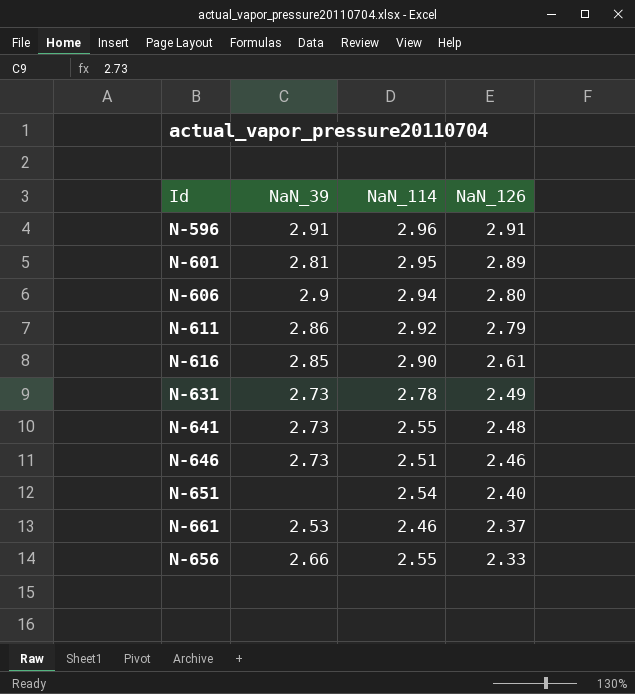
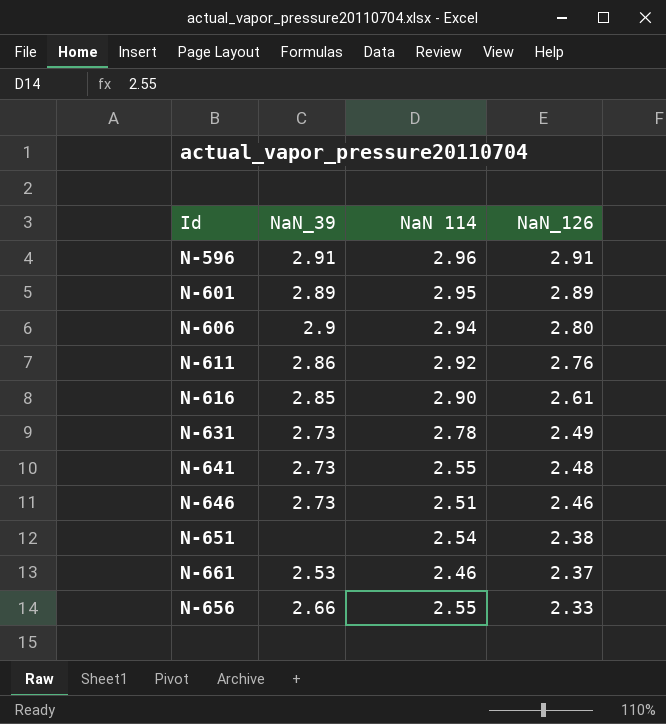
column name: NaN_114 -> NaN 114
N-601 | NaN_39: 2.81 -> 2.89
N-611 | NaN_126: 2.79 -> 2.76
N-651 | NaN_126: 2.40 -> 2.38

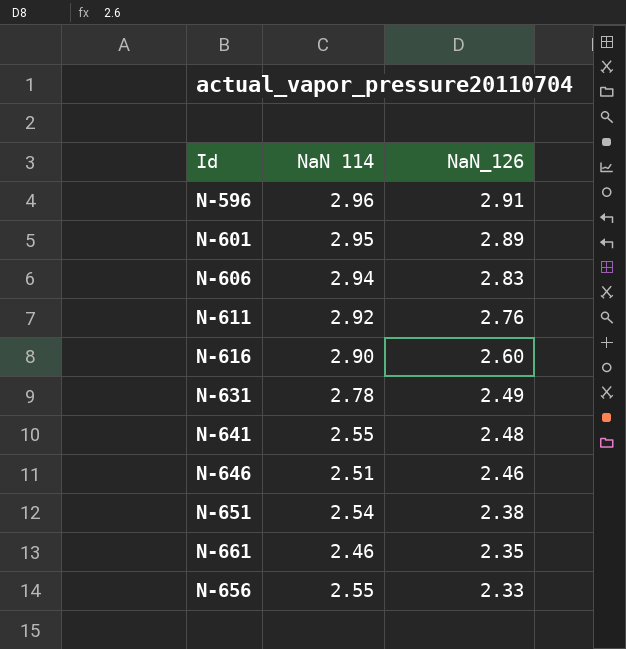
column NaN_39 | position: 2 -> none
N-606 | NaN_126: 2.80 -> 2.83
N-616 | NaN_126: 2.61 -> 2.60
N-661 | NaN_126: 2.37 -> 2.35

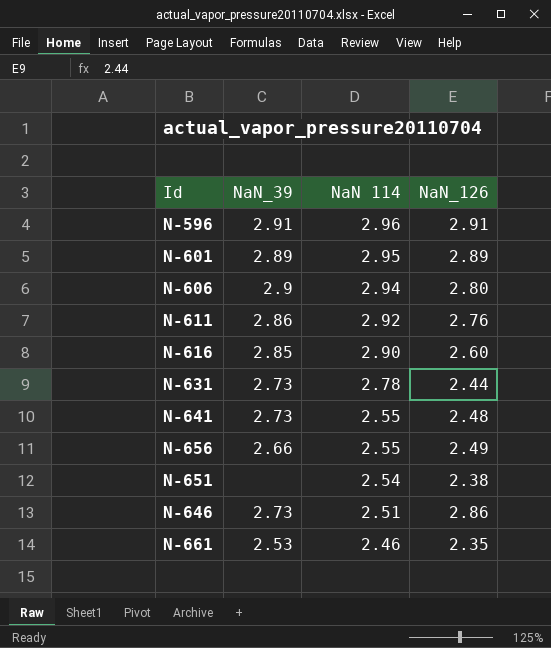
row order: NaN_126 descending -> NaN 114 descending
column NaN_39 | position: none -> 2
N-606 | NaN_126: 2.83 -> 2.80
N-631 | NaN_126: 2.49 -> 2.44
N-656 | NaN_126: 2.33 -> 2.49
N-646 | NaN_126: 2.46 -> 2.86

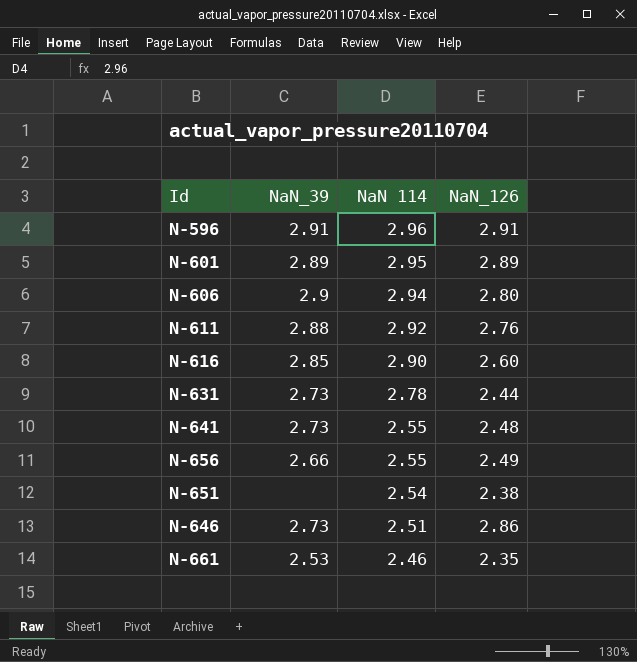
N-611 | NaN_39: 2.86 -> 2.88

